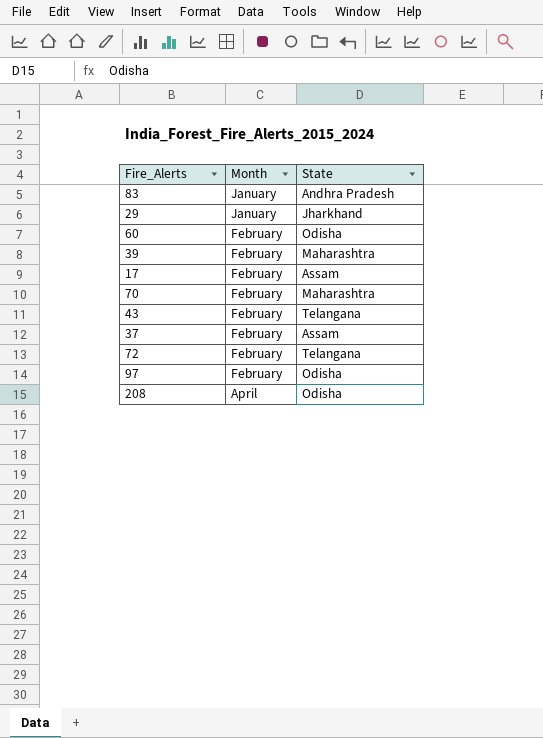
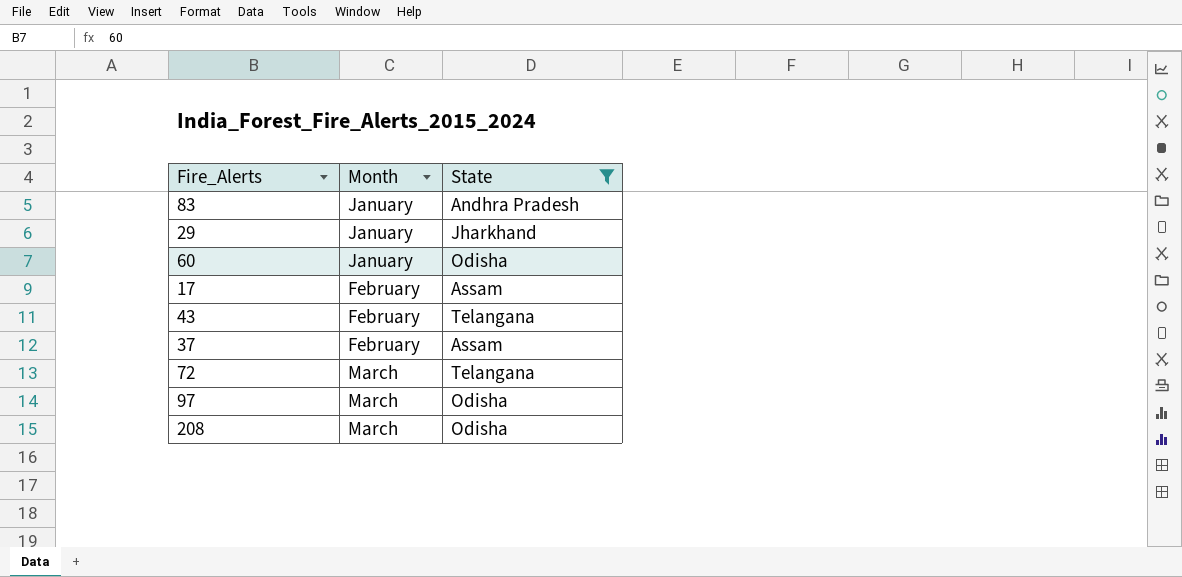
filter: none -> State != Maharashtra
60 | Month: February -> January
72 | Month: February -> March
97 | Month: February -> March
208 | Month: April -> March

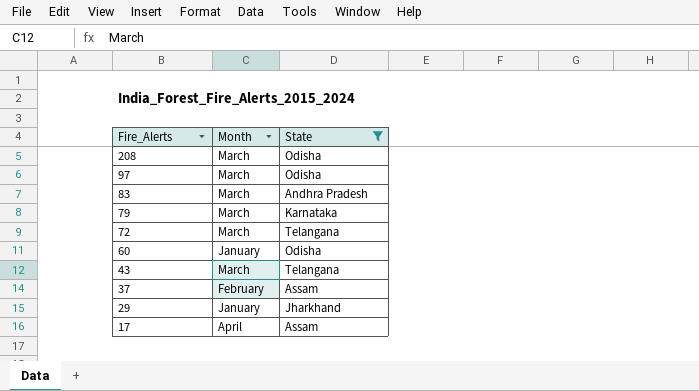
row order: Month ascending -> Fire_Alerts descending
83 | Month: January -> March
row 79: none -> March | Karnataka
43 | Month: February -> March
17 | Month: February -> April

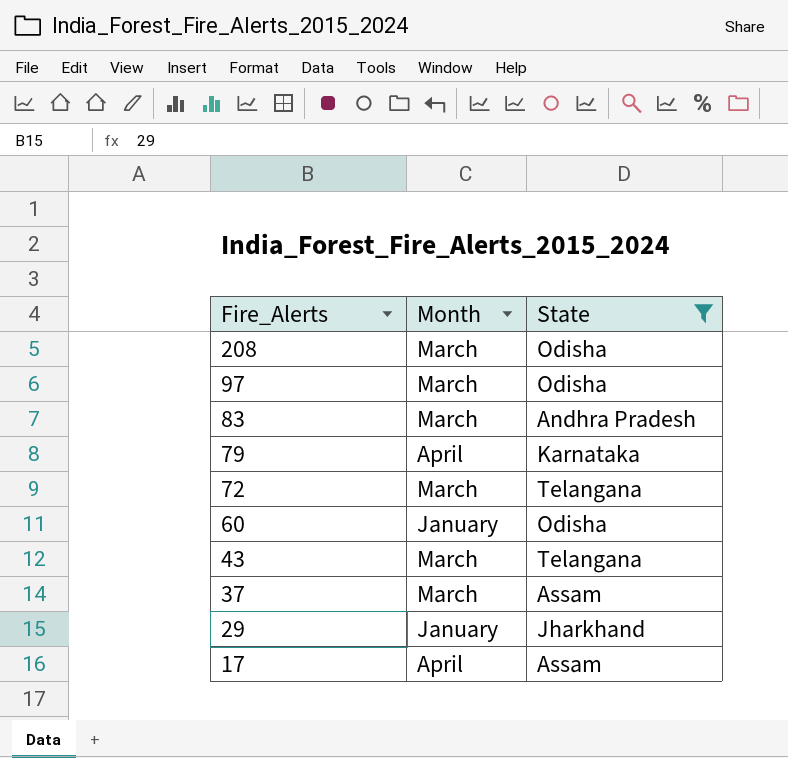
79 | Month: March -> April
37 | Month: February -> March

